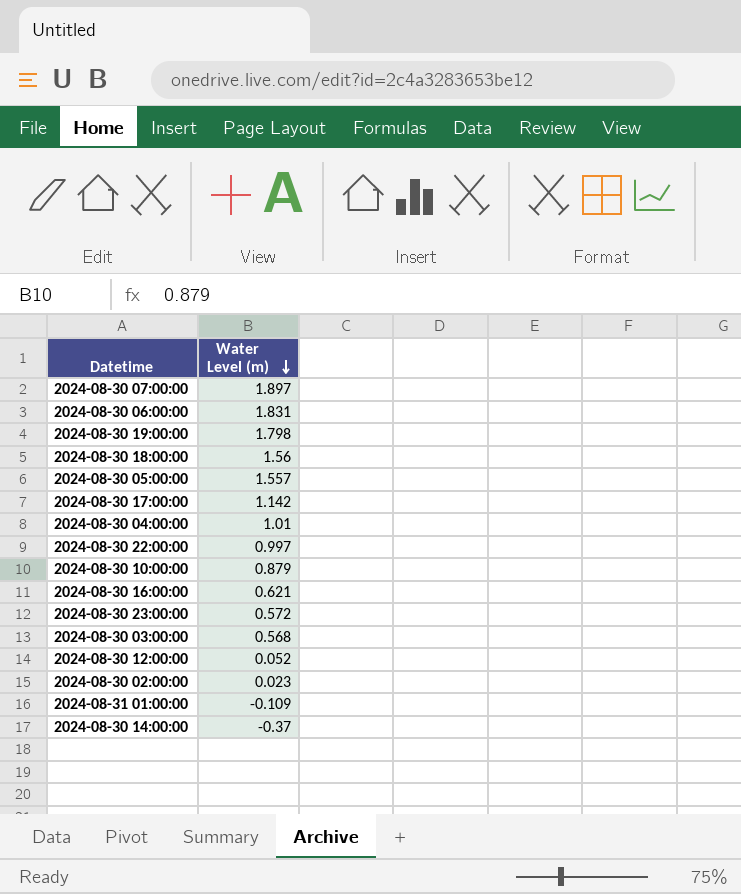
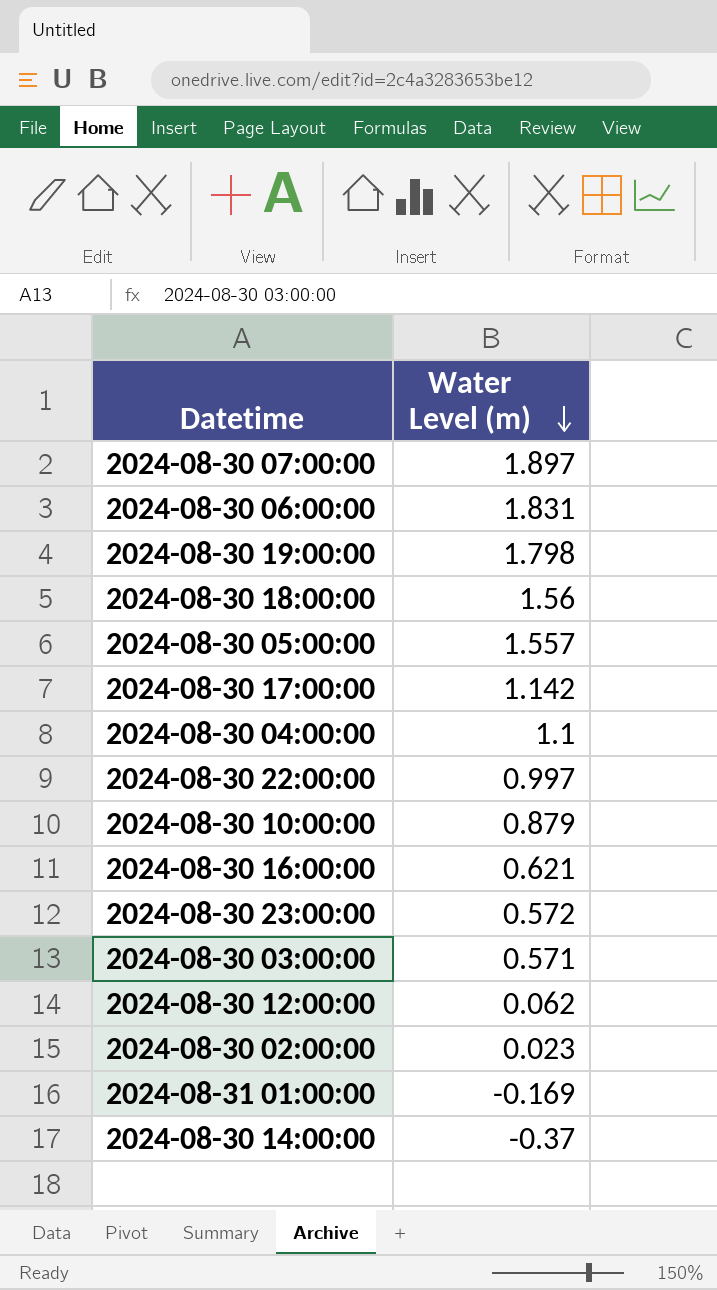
2024-08-30 04:00:00 | Water Level (m): 1.01 -> 1.1
2024-08-30 03:00:00 | Water Level (m): 0.568 -> 0.571
2024-08-30 12:00:00 | Water Level (m): 0.052 -> 0.062
2024-08-31 01:00:00 | Water Level (m): -0.109 -> -0.169

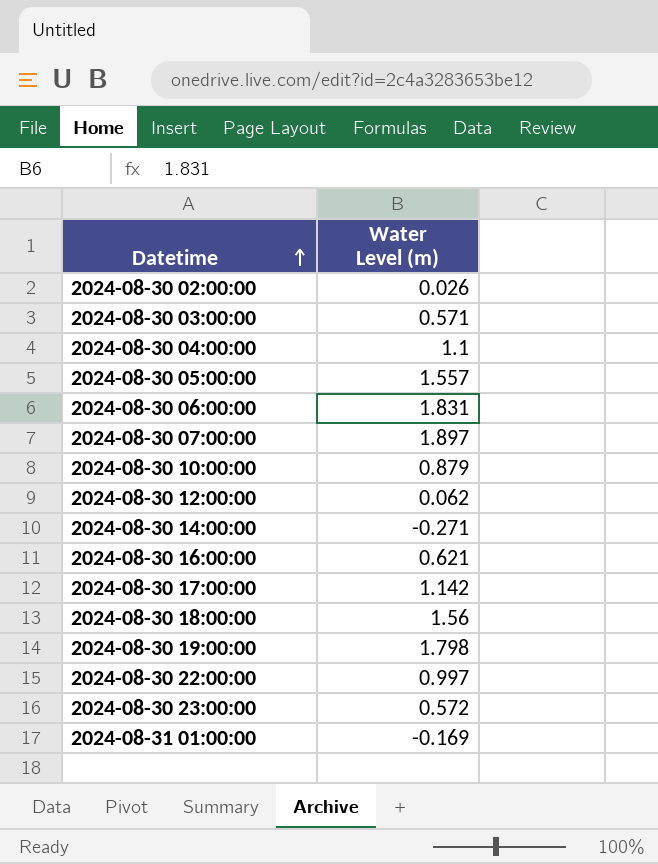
row order: Water Level (m) descending -> Datetime ascending
2024-08-30 02:00:00 | Water Level (m): 0.023 -> 0.026
2024-08-30 14:00:00 | Water Level (m): -0.37 -> -0.271

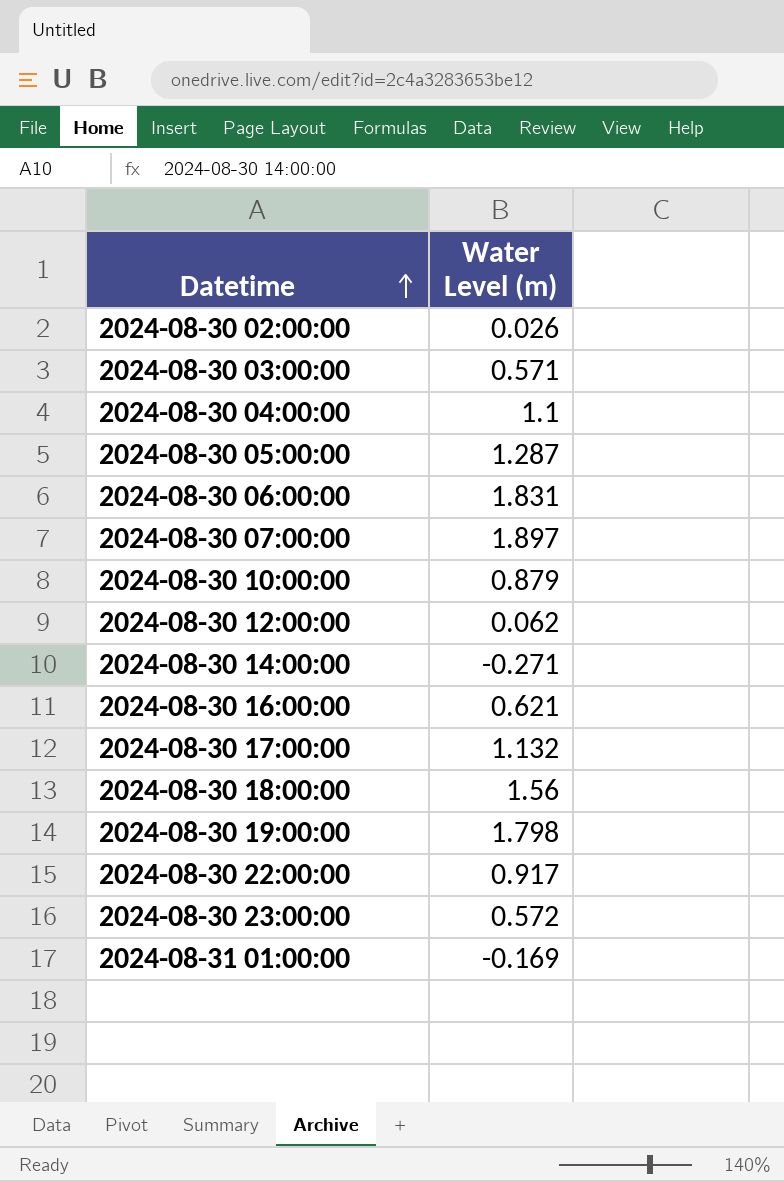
2024-08-30 05:00:00 | Water Level (m): 1.557 -> 1.287
2024-08-30 17:00:00 | Water Level (m): 1.142 -> 1.132
2024-08-30 22:00:00 | Water Level (m): 0.997 -> 0.917

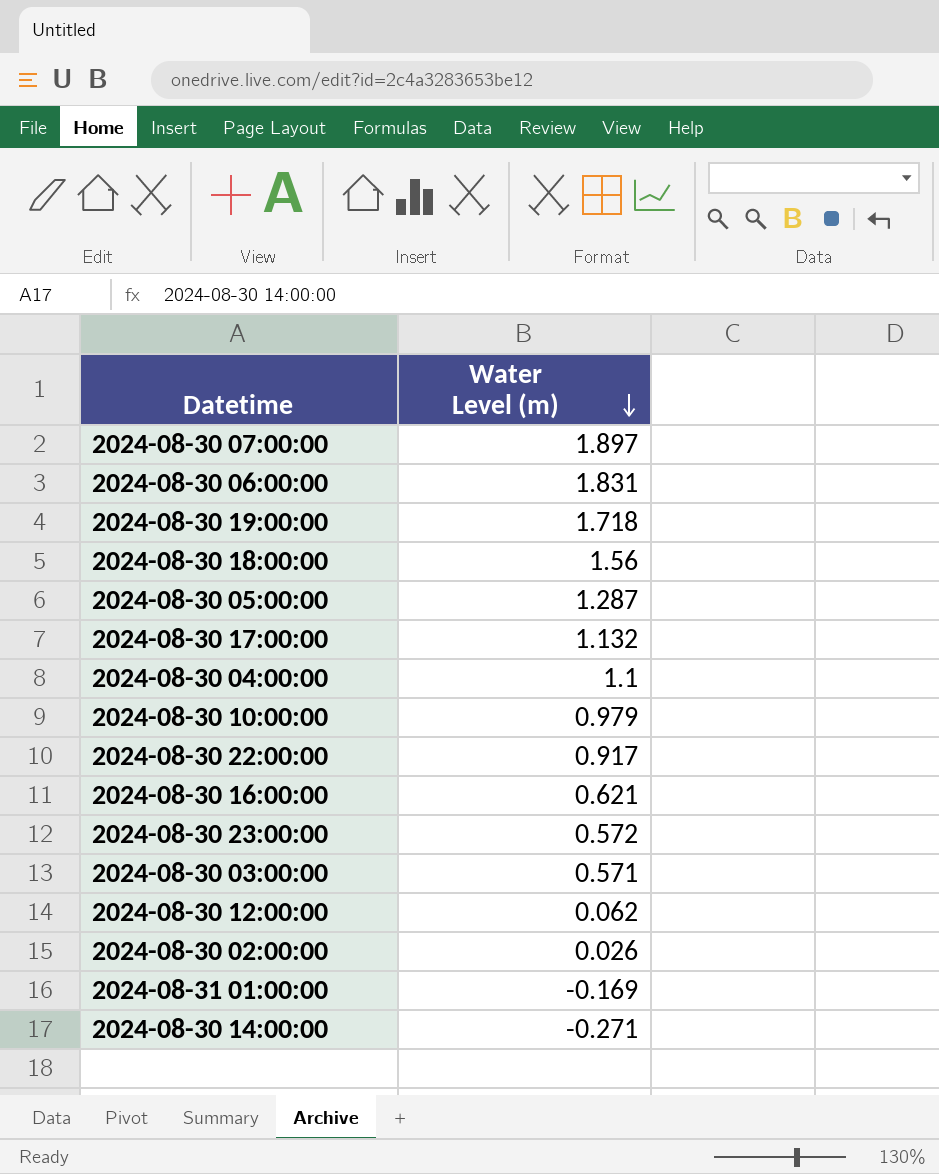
row order: Datetime ascending -> Water Level (m) descending
2024-08-30 19:00:00 | Water Level (m): 1.798 -> 1.718
2024-08-30 10:00:00 | Water Level (m): 0.879 -> 0.979

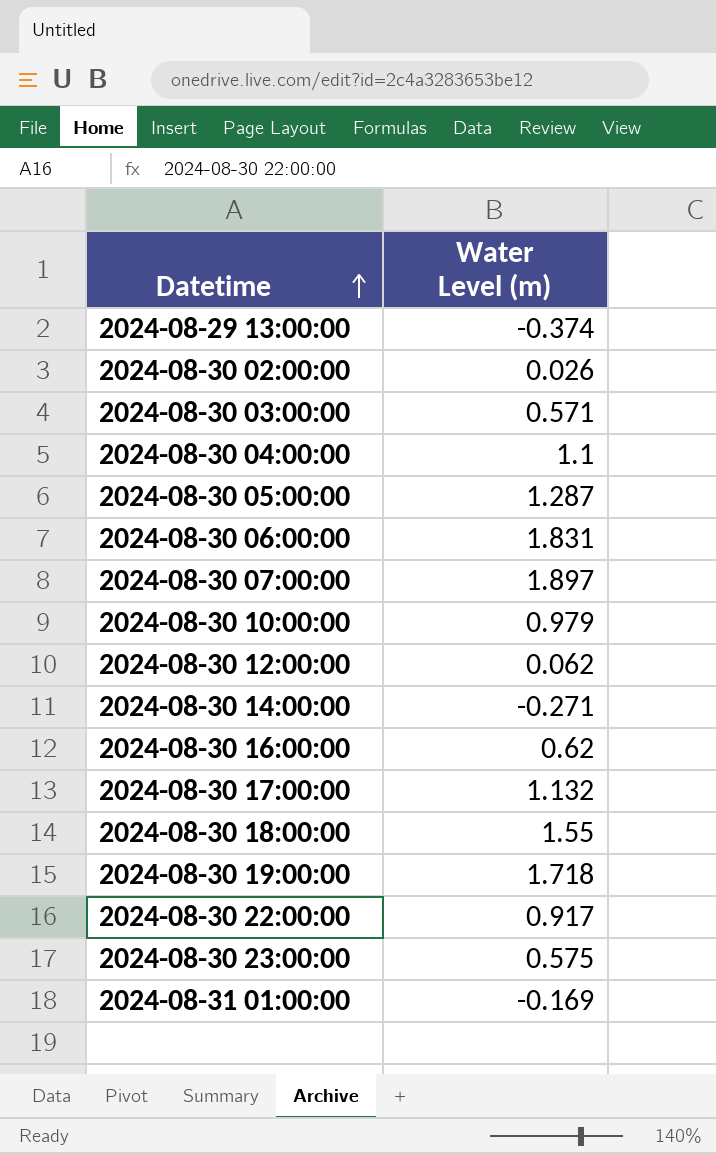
row order: Water Level (m) descending -> Datetime ascending
row 2024-08-29 13:00:00: none -> -0.374
2024-08-30 16:00:00 | Water Level (m): 0.621 -> 0.62
2024-08-30 18:00:00 | Water Level (m): 1.56 -> 1.55
2024-08-30 23:00:00 | Water Level (m): 0.572 -> 0.575

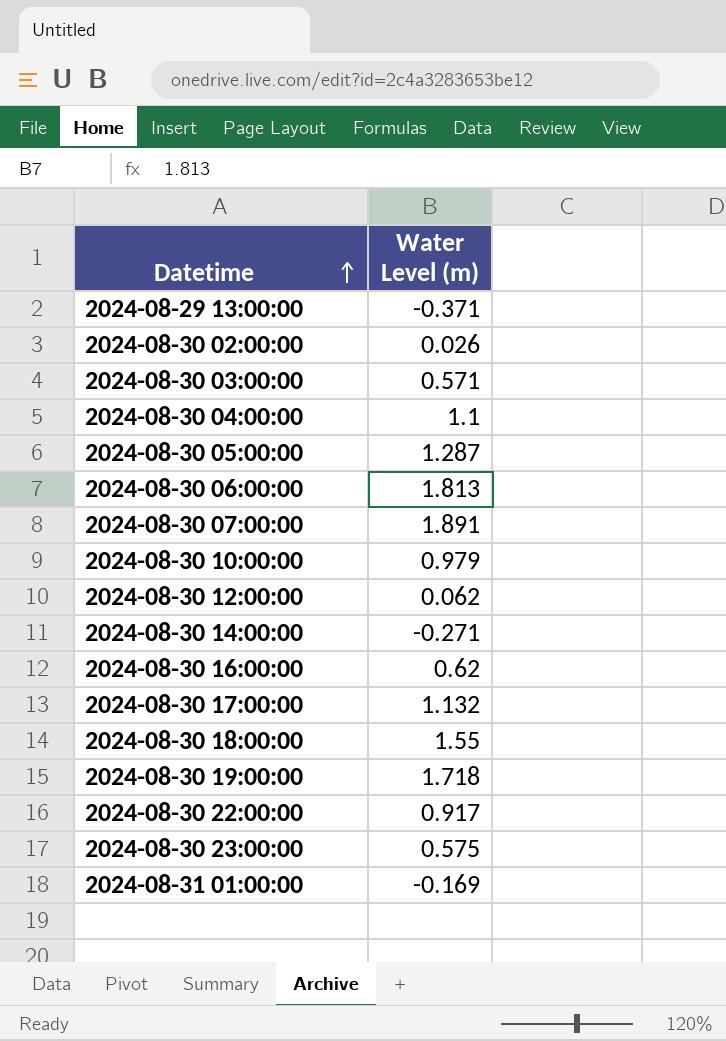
2024-08-29 13:00:00 | Water Level (m): -0.374 -> -0.371
2024-08-30 06:00:00 | Water Level (m): 1.831 -> 1.813
2024-08-30 07:00:00 | Water Level (m): 1.897 -> 1.891

